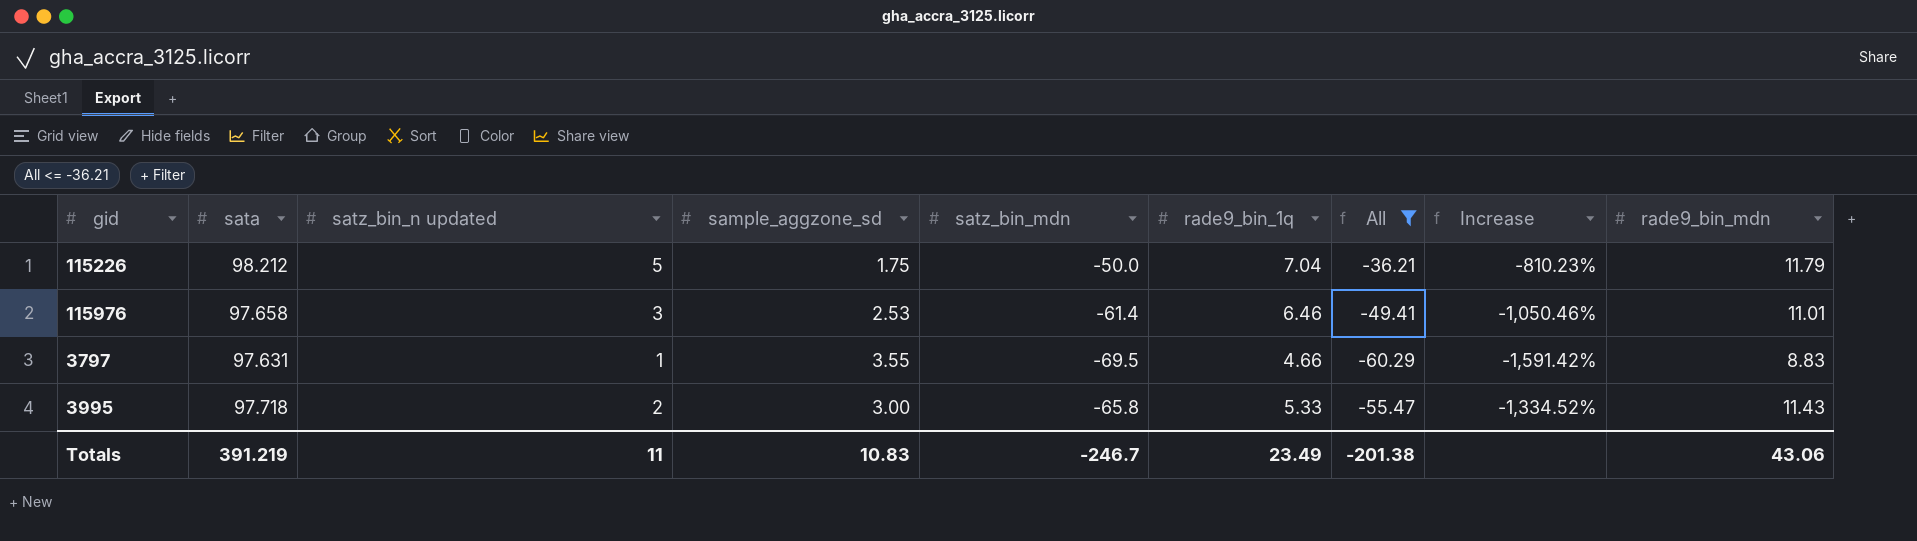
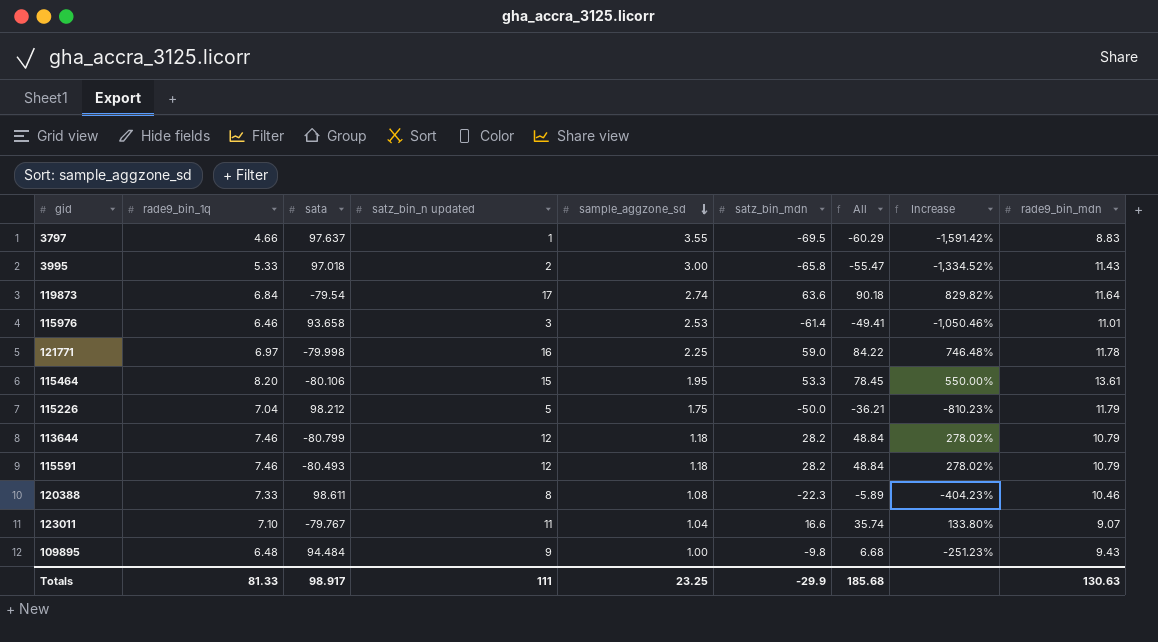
filter: All <= -36.21 -> none
row order: none -> sample_aggzone_sd descending
column rade9_bin_1q | position: 6 -> 2
3797 | sata: 97.631 -> 97.637
3995 | sata: 97.718 -> 97.018
115976 | sata: 97.658 -> 93.658
Totals | rade9_bin_1q: 23.49 -> 81.33
Totals | sata: 391.219 -> 98.917
Totals | satz_bin_n updated: 11 -> 111
Totals | sample_aggzone_sd: 10.83 -> 23.25
Totals | satz_bin_mdn: -246.7 -> -29.9
Totals | All: -201.38 -> 185.68
Totals | rade9_bin_mdn: 43.06 -> 130.63

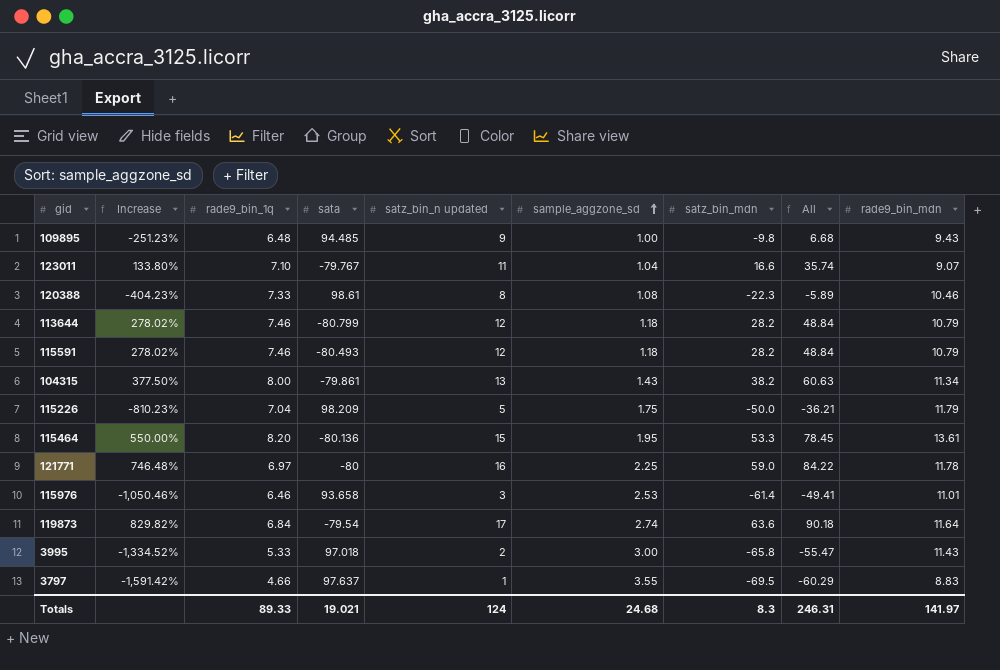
row order: sample_aggzone_sd descending -> sample_aggzone_sd ascending
column Increase | position: 8 -> 2
109895 | sata: 94.484 -> 94.485
120388 | sata: 98.611 -> 98.61
row 104315: none -> 377.50% | 8.00 | -79.861 | 13 | 1.43 | 38.2 | 60.63 | 11.34
115226 | sata: 98.212 -> 98.209
115464 | sata: -80.106 -> -80.136
121771 | sata: -79.998 -> -80
Totals | rade9_bin_1q: 81.33 -> 89.33
Totals | sata: 98.917 -> 19.021
Totals | satz_bin_n updated: 111 -> 124
Totals | sample_aggzone_sd: 23.25 -> 24.68
Totals | satz_bin_mdn: -29.9 -> 8.3
Totals | All: 185.68 -> 246.31
Totals | rade9_bin_mdn: 130.63 -> 141.97

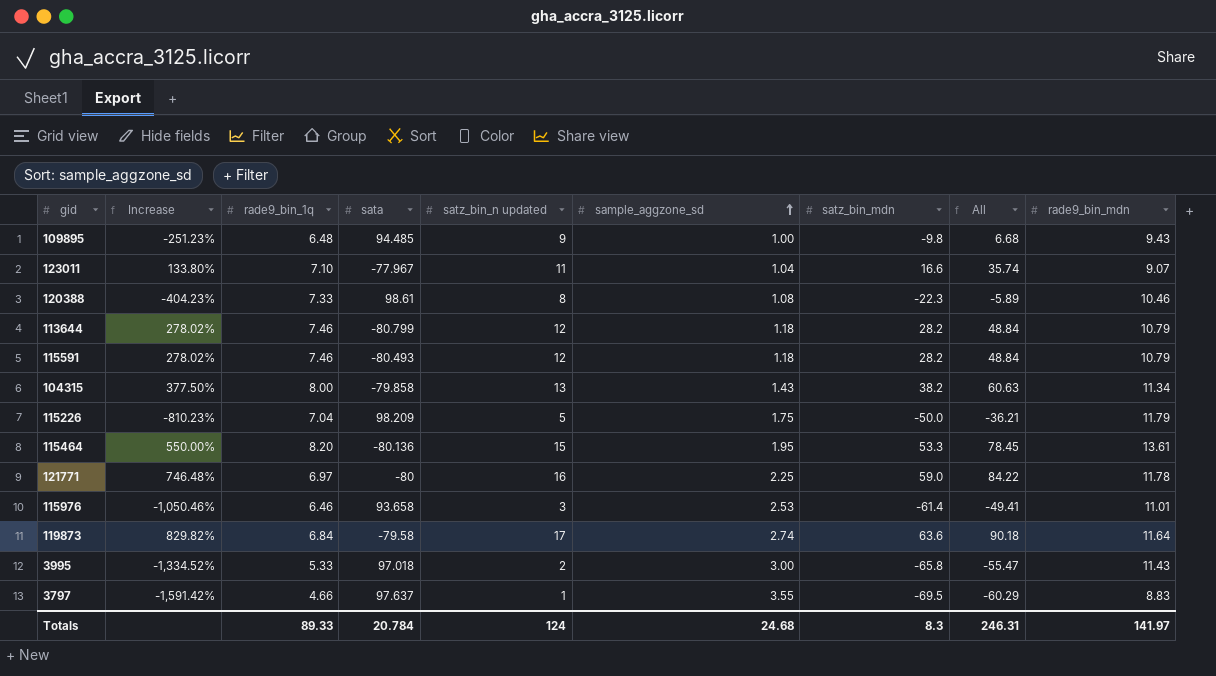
123011 | sata: -79.767 -> -77.967
104315 | sata: -79.861 -> -79.858
119873 | sata: -79.54 -> -79.58
Totals | sata: 19.021 -> 20.784

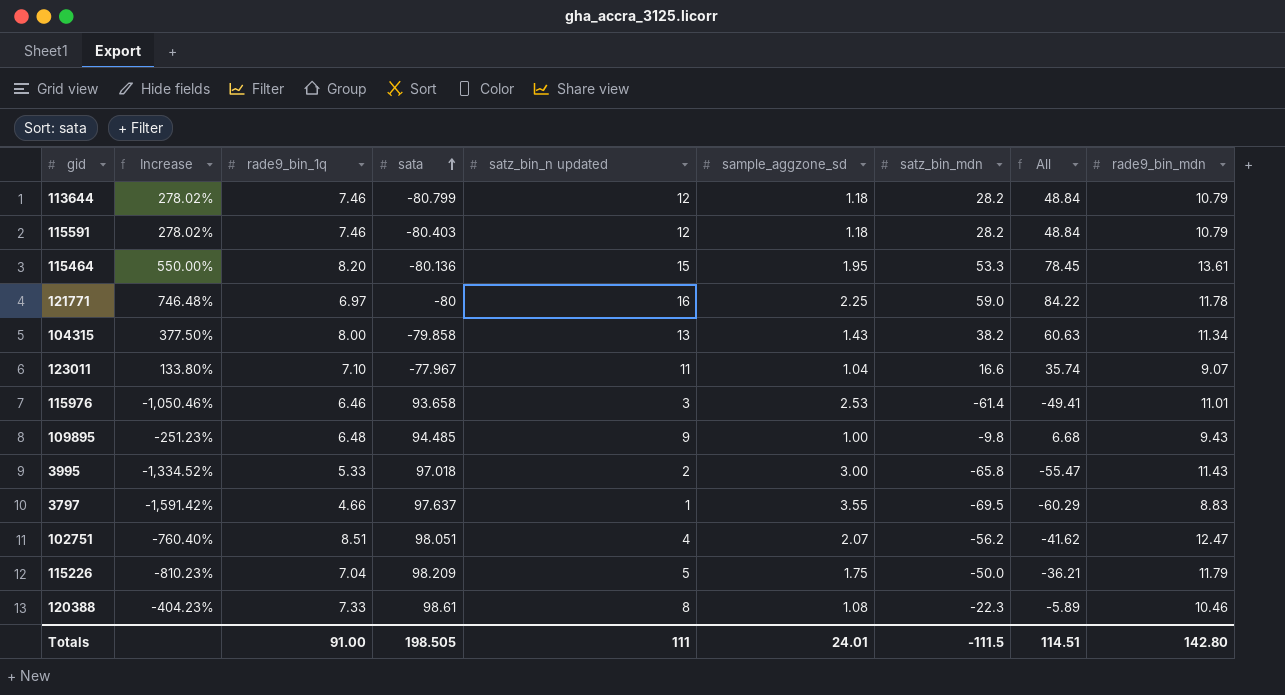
row order: sample_aggzone_sd ascending -> sata ascending
row 119873: 829.82% | 6.84 | -79.58 | 17 | 2.74 | 63.6 | 90.18 | 11.64 -> none
115591 | sata: -80.493 -> -80.403
row 102751: none -> -760.40% | 8.51 | 98.051 | 4 | 2.07 | -56.2 | -41.62 | 12.47
Totals | rade9_bin_1q: 89.33 -> 91.00
Totals | sata: 20.784 -> 198.505
Totals | satz_bin_n updated: 124 -> 111
Totals | sample_aggzone_sd: 24.68 -> 24.01
Totals | satz_bin_mdn: 8.3 -> -111.5
Totals | All: 246.31 -> 114.51
Totals | rade9_bin_mdn: 141.97 -> 142.80

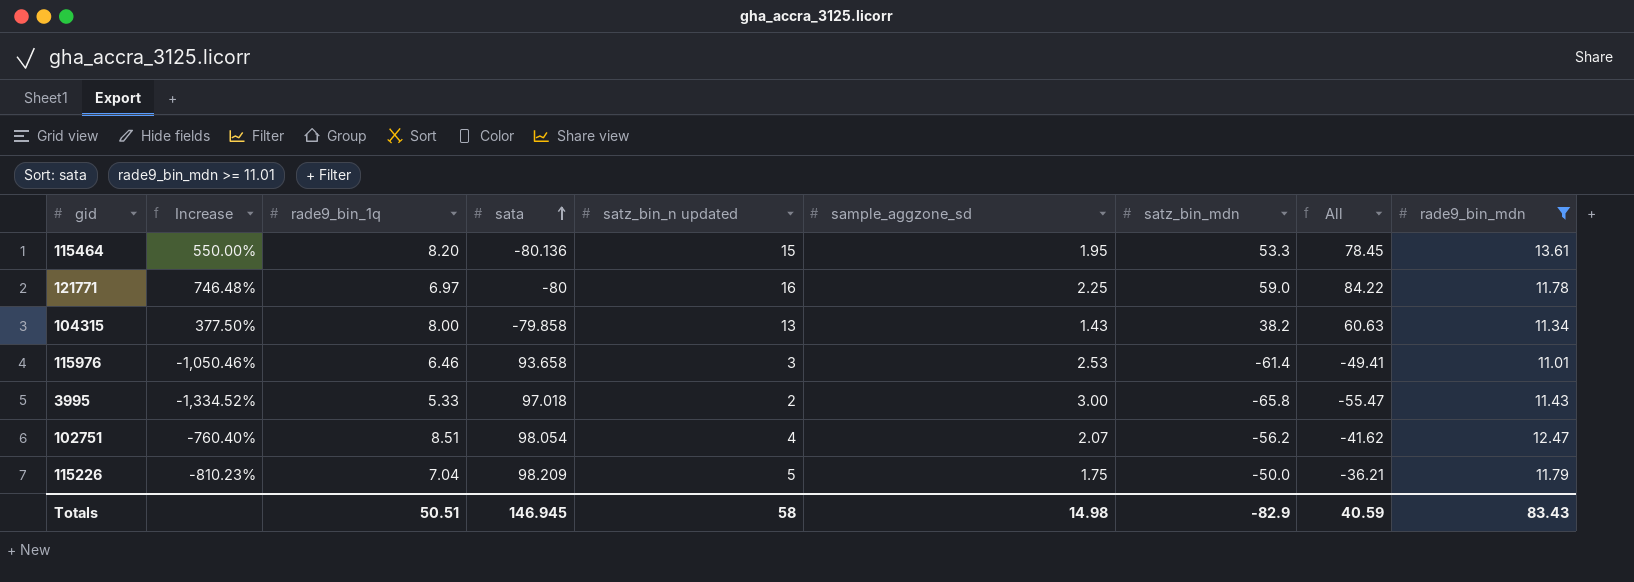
filter: none -> rade9_bin_mdn >= 11.01
102751 | sata: 98.051 -> 98.054
Totals | rade9_bin_1q: 91.00 -> 50.51
Totals | sata: 198.505 -> 146.945
Totals | satz_bin_n updated: 111 -> 58
Totals | sample_aggzone_sd: 24.01 -> 14.98
Totals | satz_bin_mdn: -111.5 -> -82.9
Totals | All: 114.51 -> 40.59
Totals | rade9_bin_mdn: 142.80 -> 83.43

